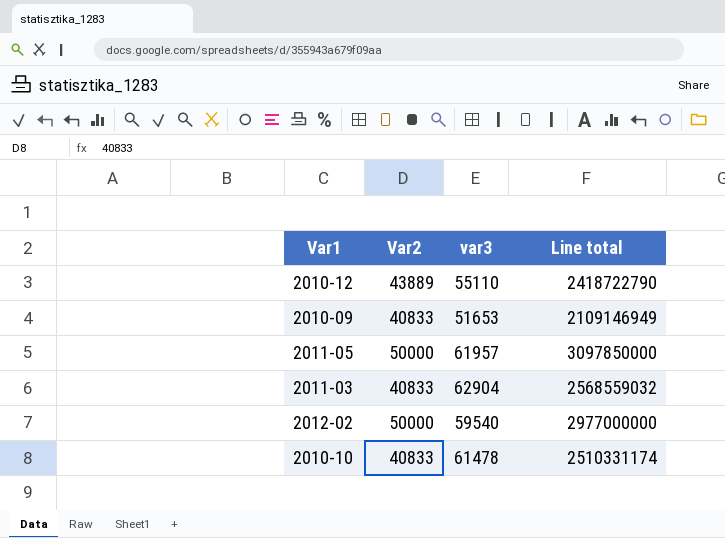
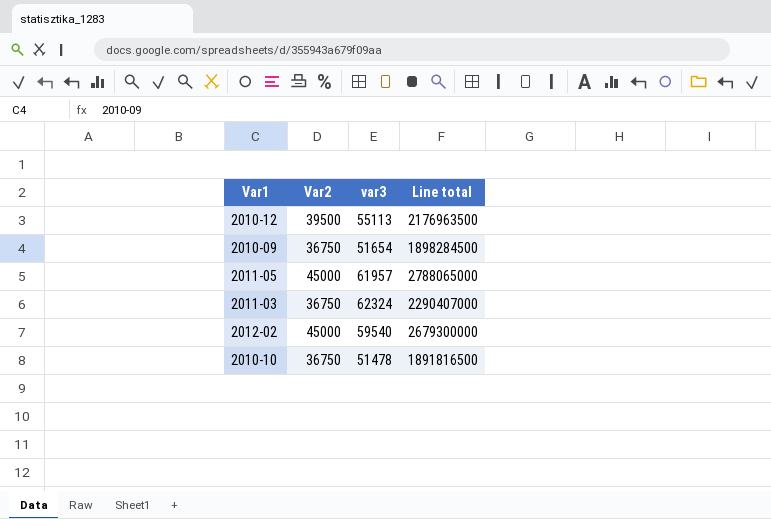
2010-12 | Var2: 43889 -> 39500
2010-12 | var3: 55110 -> 55113
2010-12 | Line total: 2418722790 -> 2176963500
2010-09 | Var2: 40833 -> 36750
2010-09 | var3: 51653 -> 51654
2010-09 | Line total: 2109146949 -> 1898284500
2011-05 | Var2: 50000 -> 45000
2011-05 | Line total: 3097850000 -> 2788065000
2011-03 | Var2: 40833 -> 36750
2011-03 | var3: 62904 -> 62324
2011-03 | Line total: 2568559032 -> 2290407000
2012-02 | Var2: 50000 -> 45000
2012-02 | Line total: 2977000000 -> 2679300000
2010-10 | Var2: 40833 -> 36750
2010-10 | var3: 61478 -> 51478
2010-10 | Line total: 2510331174 -> 1891816500

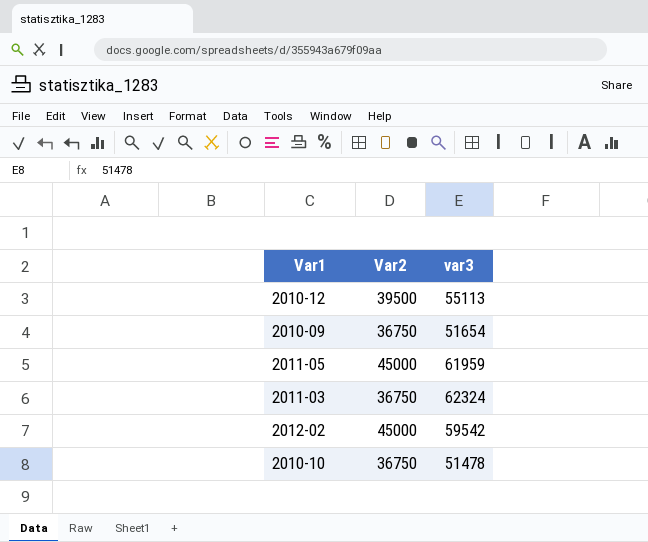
column Line total | formula: [Var2] * [var3] -> none
2011-05 | var3: 61957 -> 61959
2012-02 | var3: 59540 -> 59542

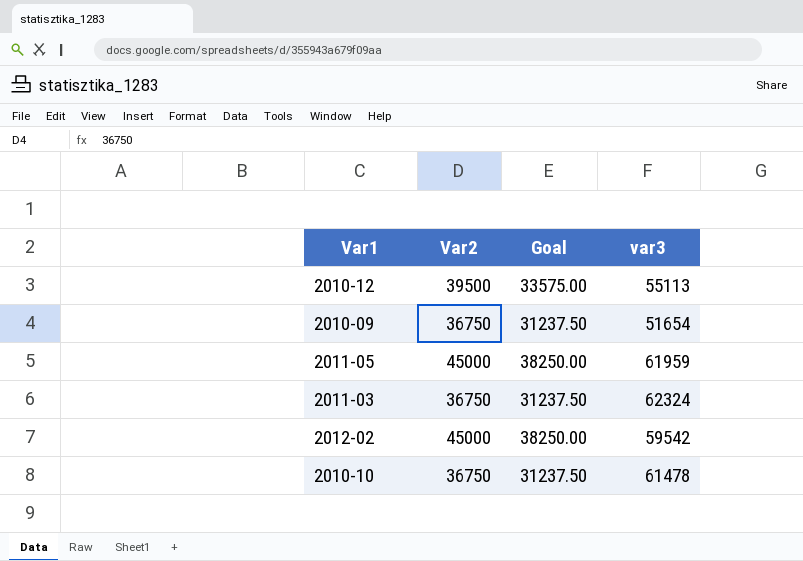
column Goal | formula: none -> [Var2] * 0.85
2010-10 | var3: 51478 -> 61478

